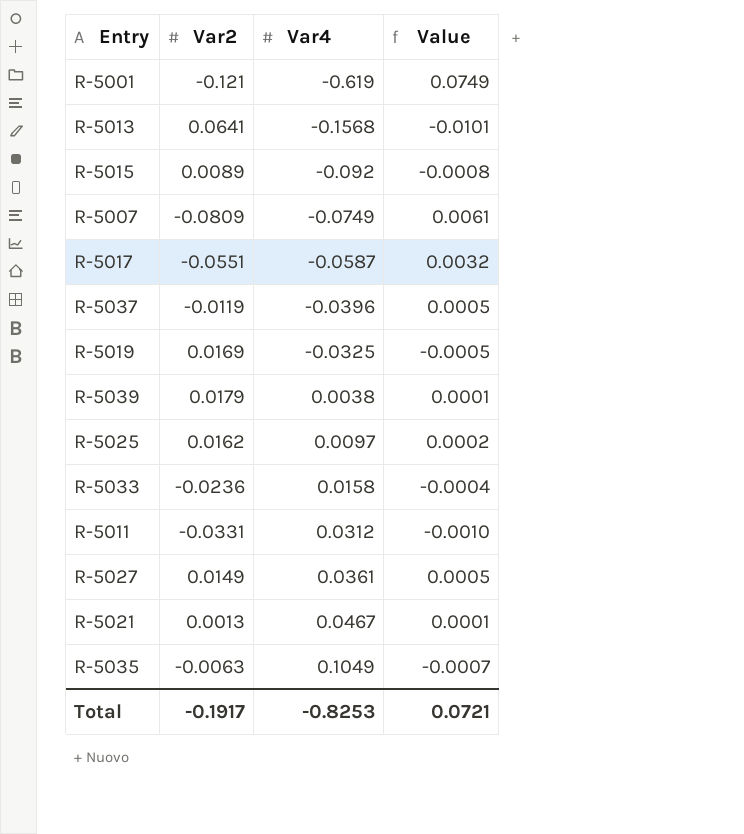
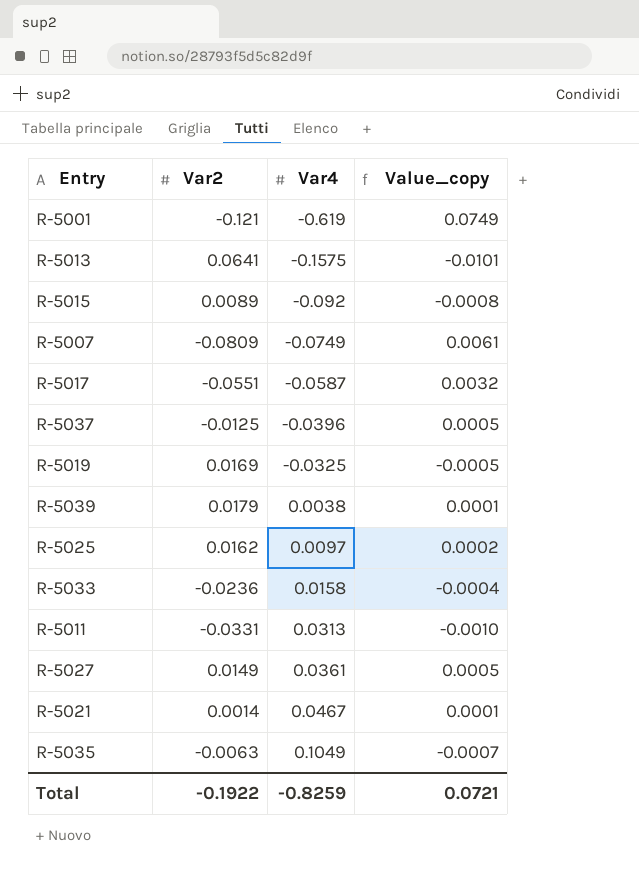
column name: Value -> Value_copy
R-5013 | Var4: -0.1568 -> -0.1575
R-5037 | Var2: -0.0119 -> -0.0125
R-5011 | Var4: 0.0312 -> 0.0313
R-5021 | Var2: 0.0013 -> 0.0014
Total | Var2: -0.1917 -> -0.1922
Total | Var4: -0.8253 -> -0.8259

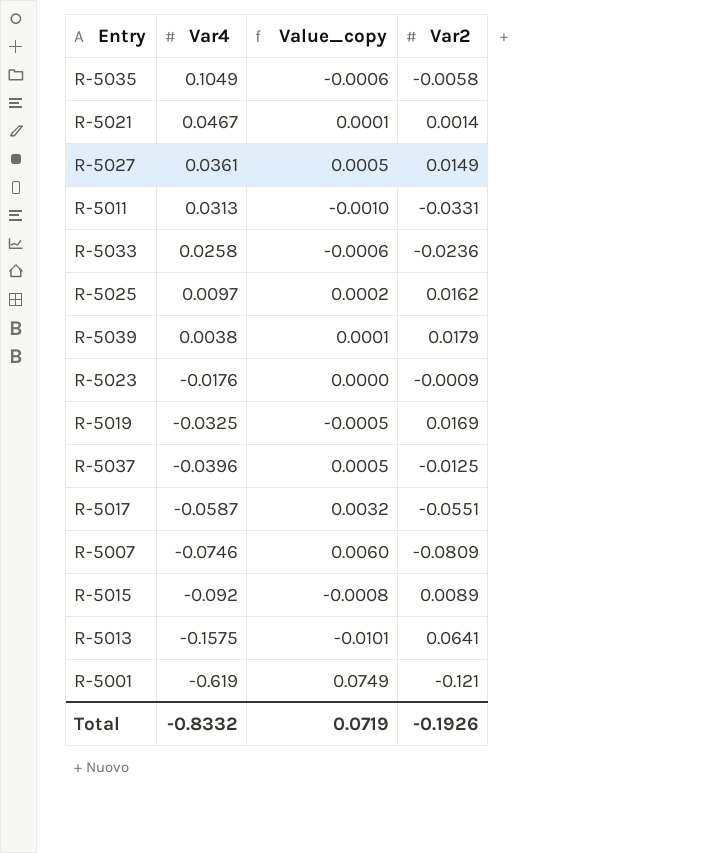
row order: Var4 ascending -> Var4 descending
column Var2 | position: 2 -> 4
R-5035 | Value_copy: -0.0007 -> -0.0006
R-5035 | Var2: -0.0063 -> -0.0058
R-5033 | Var4: 0.0158 -> 0.0258
R-5033 | Value_copy: -0.0004 -> -0.0006
row R-5023: none -> -0.0176 | 0.0000 | -0.0009
R-5007 | Var4: -0.0749 -> -0.0746
R-5007 | Value_copy: 0.0061 -> 0.0060
Total | Var4: -0.8259 -> -0.8332
Total | Value_copy: 0.0721 -> 0.0719
Total | Var2: -0.1922 -> -0.1926

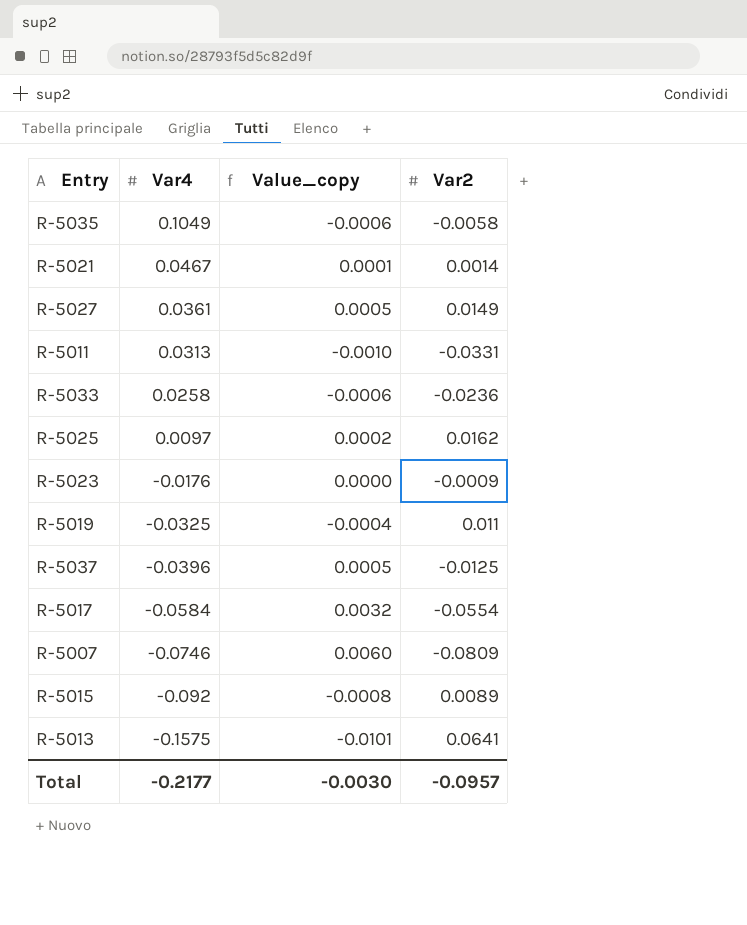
row R-5039: 0.0038 | 0.0001 | 0.0179 -> none
row R-5001: -0.619 | 0.0749 | -0.121 -> none
R-5019 | Value_copy: -0.0005 -> -0.0004
R-5019 | Var2: 0.0169 -> 0.011
R-5017 | Var4: -0.0587 -> -0.0584
R-5017 | Var2: -0.0551 -> -0.0554
Total | Var4: -0.8332 -> -0.2177
Total | Value_copy: 0.0719 -> -0.0030
Total | Var2: -0.1926 -> -0.0957

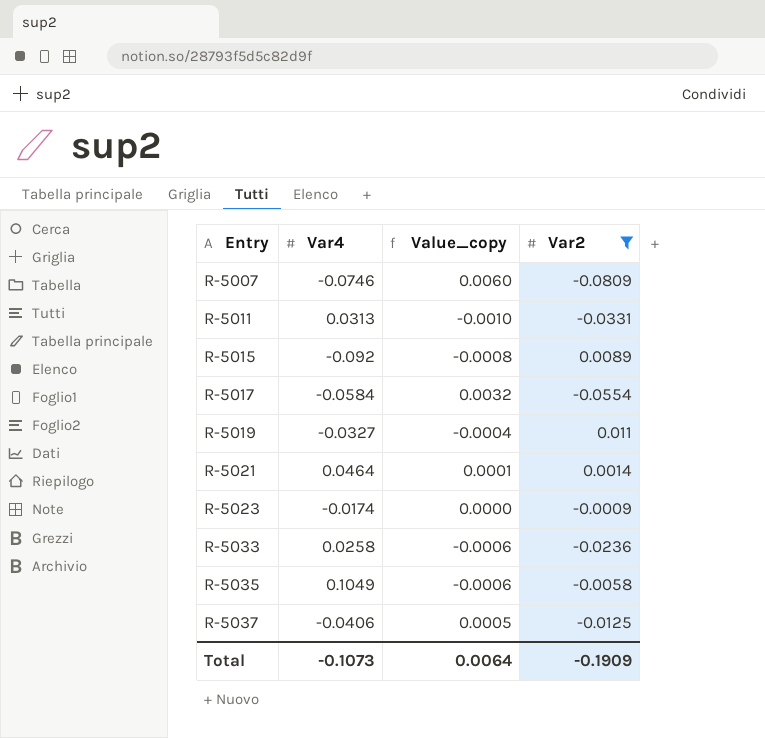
filter: none -> Var2 <= 0.011
row order: Var4 descending -> Entry ascending
R-5019 | Var4: -0.0325 -> -0.0327
R-5021 | Var4: 0.0467 -> 0.0464
R-5023 | Var4: -0.0176 -> -0.0174
R-5037 | Var4: -0.0396 -> -0.0406
Total | Var4: -0.2177 -> -0.1073
Total | Value_copy: -0.0030 -> 0.0064
Total | Var2: -0.0957 -> -0.1909

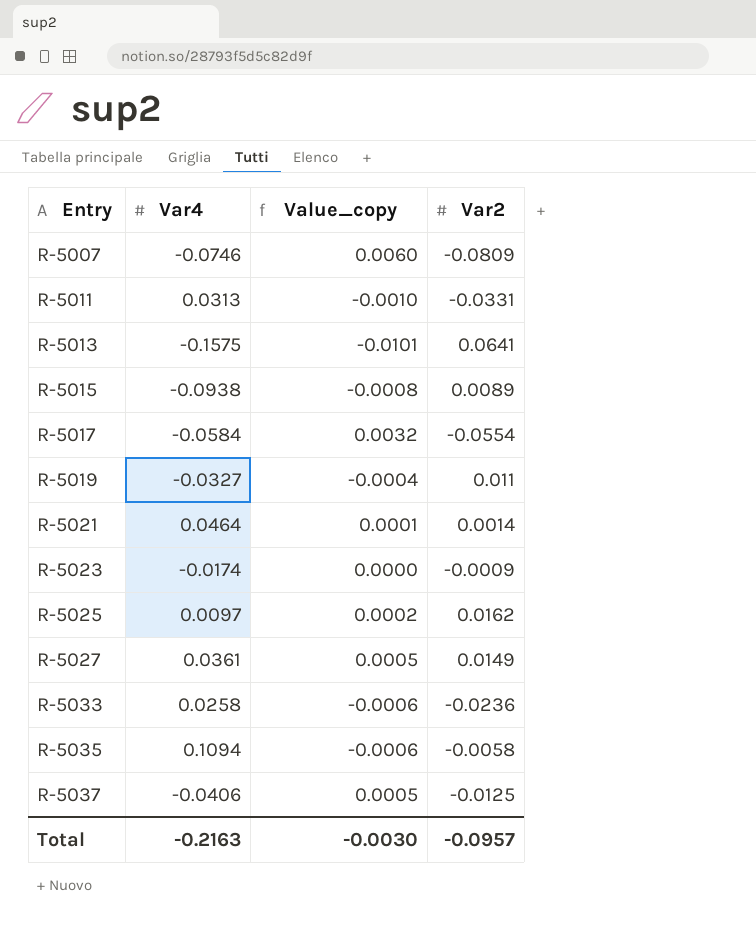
filter: Var2 <= 0.011 -> none
R-5015 | Var4: -0.092 -> -0.0938
R-5035 | Var4: 0.1049 -> 0.1094
Total | Var4: -0.1073 -> -0.2163
Total | Value_copy: 0.0064 -> -0.0030
Total | Var2: -0.1909 -> -0.0957

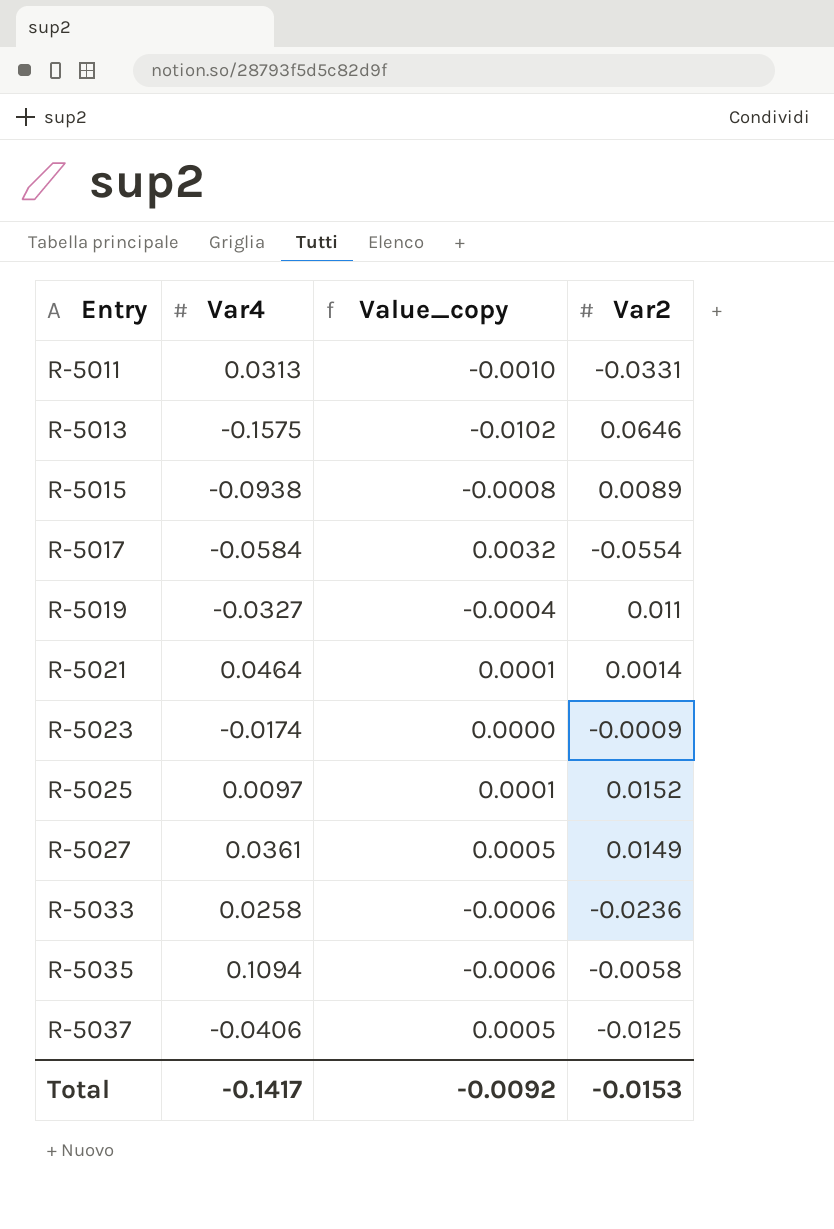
row R-5007: -0.0746 | 0.0060 | -0.0809 -> none
R-5013 | Value_copy: -0.0101 -> -0.0102
R-5013 | Var2: 0.0641 -> 0.0646
R-5025 | Value_copy: 0.0002 -> 0.0001
R-5025 | Var2: 0.0162 -> 0.0152
Total | Var4: -0.2163 -> -0.1417
Total | Value_copy: -0.0030 -> -0.0092
Total | Var2: -0.0957 -> -0.0153

